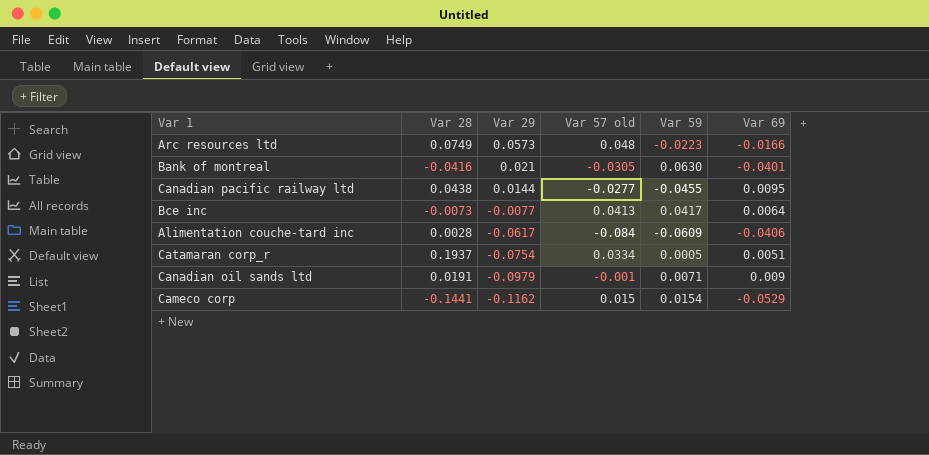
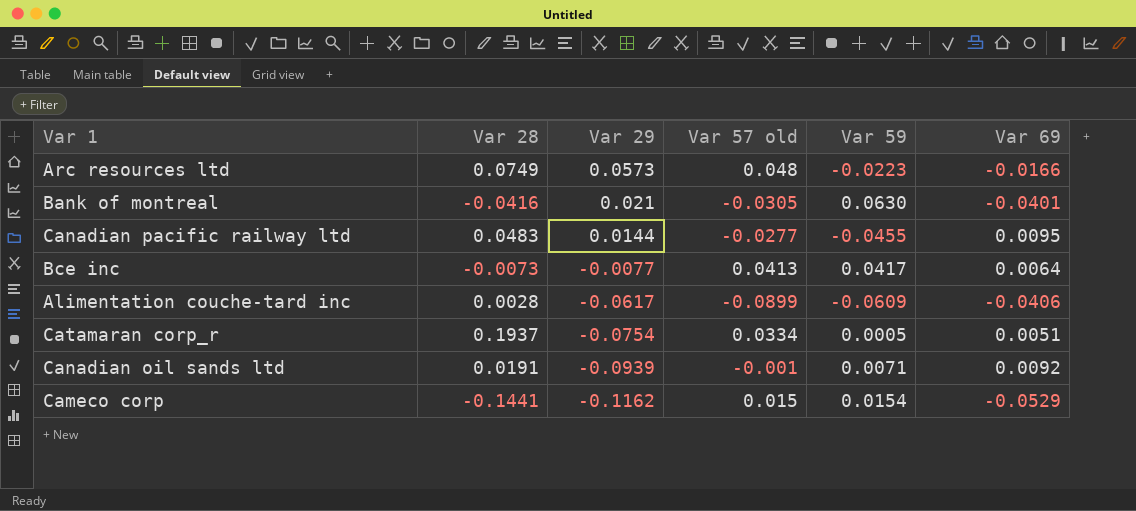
Canadian pacific railway ltd | Var 28: 0.0438 -> 0.0483
Alimentation couche-tard inc | Var 57 old: -0.084 -> -0.0899
Canadian oil sands ltd | Var 29: -0.0979 -> -0.0939
Canadian oil sands ltd | Var 69: 0.009 -> 0.0092

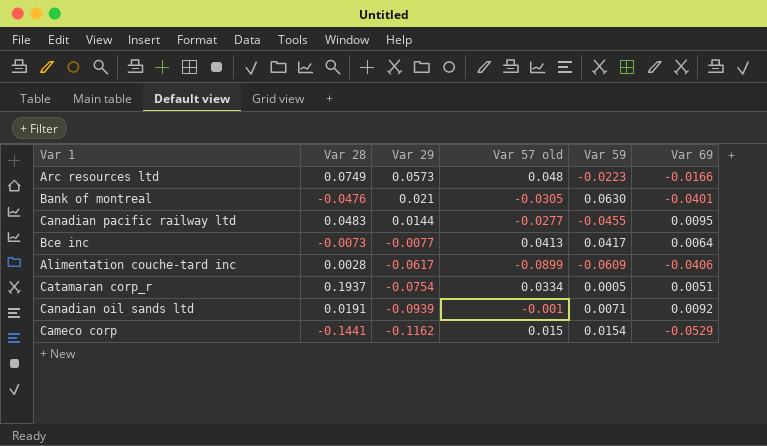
Bank of montreal | Var 28: -0.0416 -> -0.0476

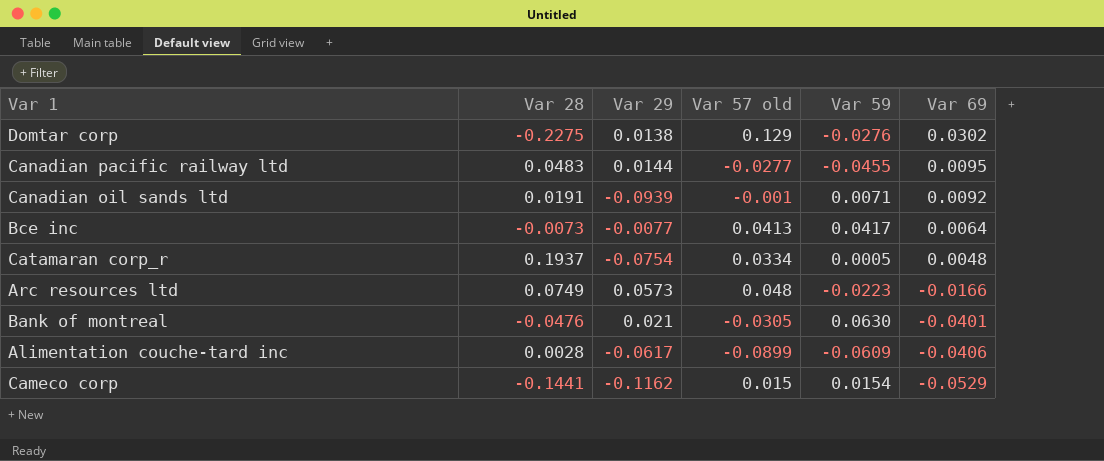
row order: Var 29 descending -> Var 69 descending
row Domtar corp: none -> -0.2275 | 0.0138 | 0.129 | -0.0276 | 0.0302
Catamaran corp_r | Var 69: 0.0051 -> 0.0048

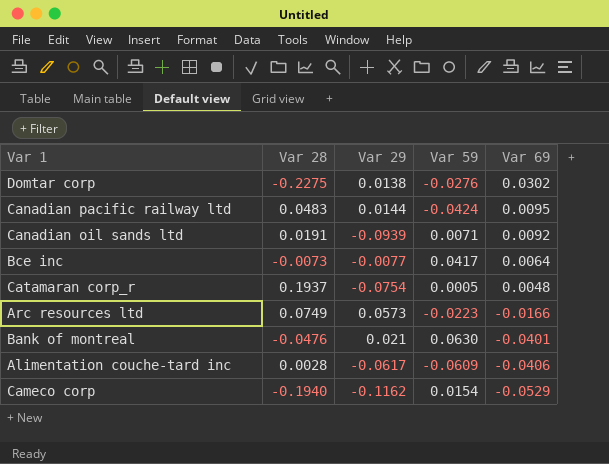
column Var 57 old | position: 4 -> none
Canadian pacific railway ltd | Var 59: -0.0455 -> -0.0424
Cameco corp | Var 28: -0.1441 -> -0.1940

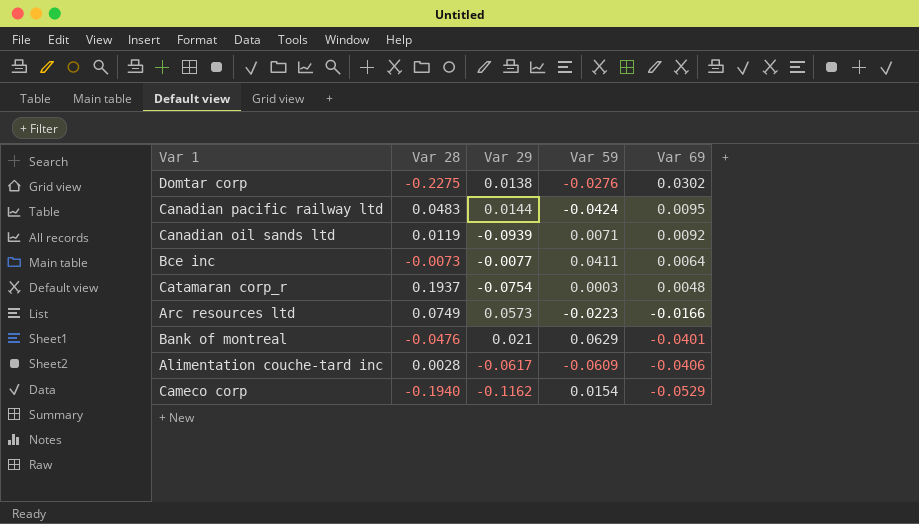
Canadian oil sands ltd | Var 28: 0.0191 -> 0.0119
Bce inc | Var 59: 0.0417 -> 0.0411
Catamaran corp_r | Var 59: 0.0005 -> 0.0003
Bank of montreal | Var 59: 0.0630 -> 0.0629

